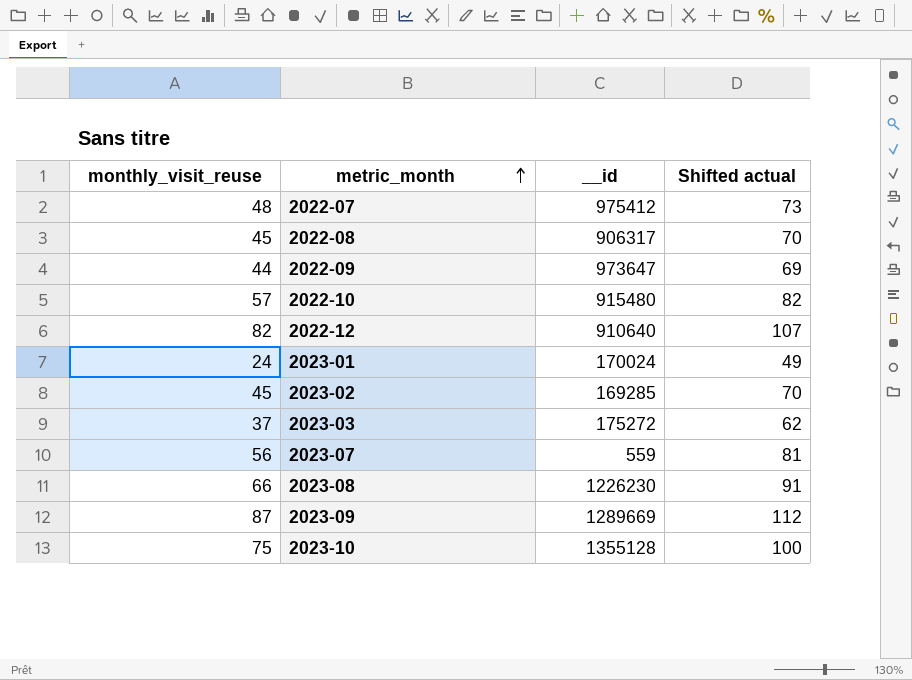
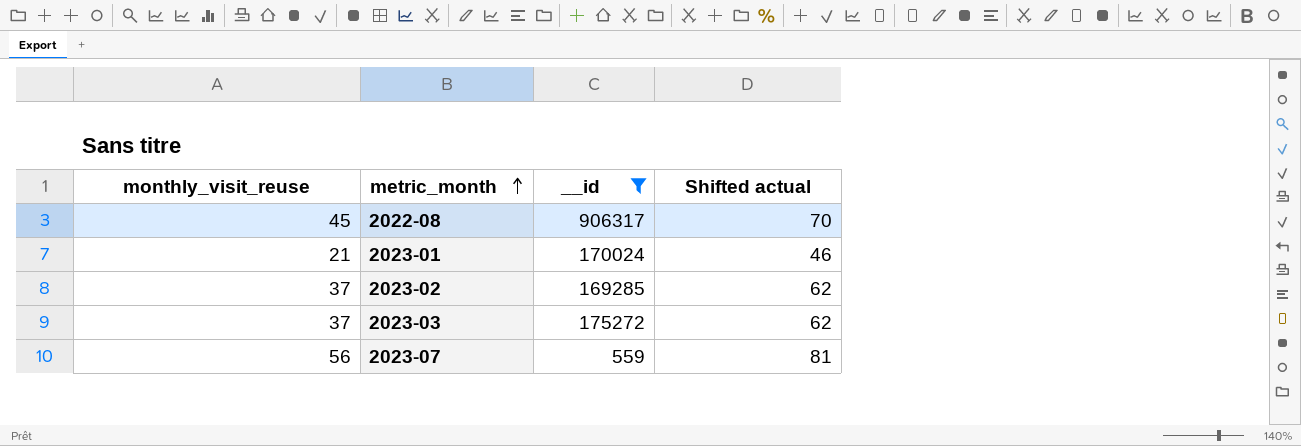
filter: none -> __id <= 906317
2023-01 | monthly_visit_reuse: 24 -> 21
2023-01 | Shifted actual: 49 -> 46
2023-02 | monthly_visit_reuse: 45 -> 37
2023-02 | Shifted actual: 70 -> 62

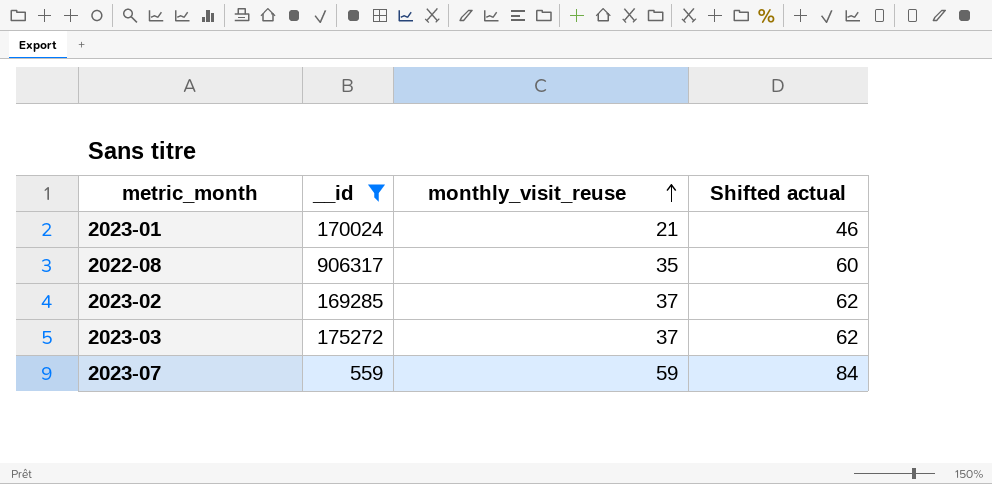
row order: metric_month ascending -> monthly_visit_reuse ascending
column monthly_visit_reuse | position: 1 -> 3
2022-08 | monthly_visit_reuse: 45 -> 35
2022-08 | Shifted actual: 70 -> 60
2023-07 | monthly_visit_reuse: 56 -> 59
2023-07 | Shifted actual: 81 -> 84

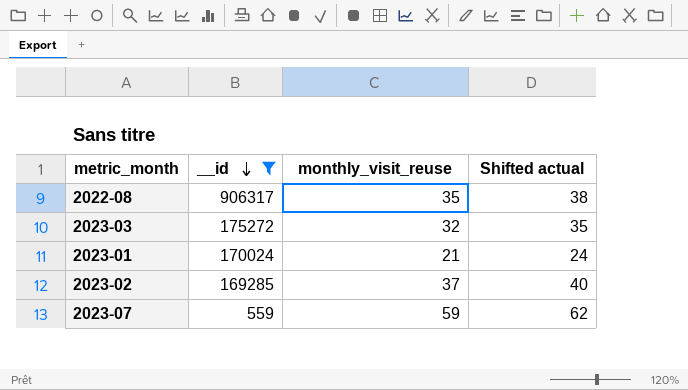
row order: monthly_visit_reuse ascending -> __id descending
column Shifted actual | formula: [monthly_visit_reuse] + 25 -> [monthly_visit_reuse] + 3
2023-03 | monthly_visit_reuse: 37 -> 32

